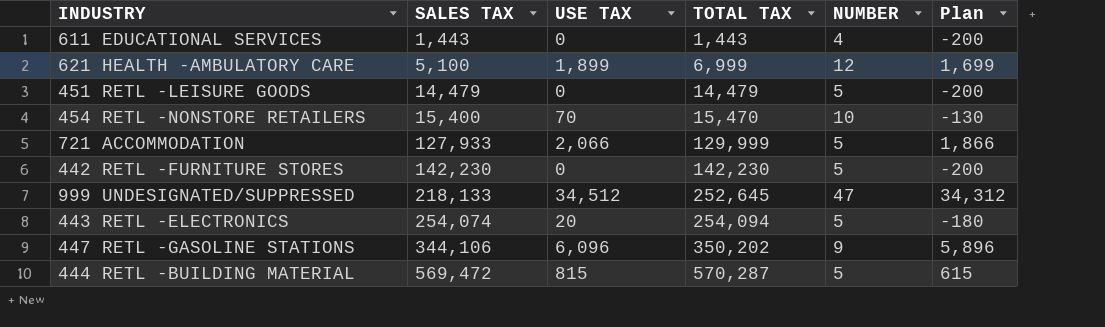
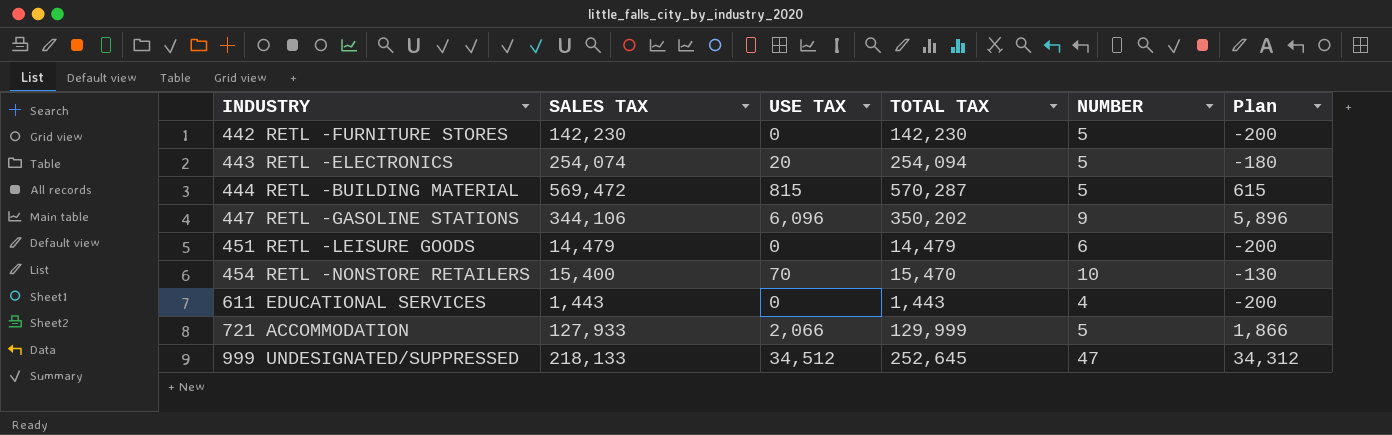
row order: SALES TAX ascending -> INDUSTRY ascending
row 621 HEALTH -AMBULATORY CARE: 5,100 | 1,899 | 6,999 | 12 | 1,699 -> none
451 RETL -LEISURE GOODS | NUMBER: 5 -> 6

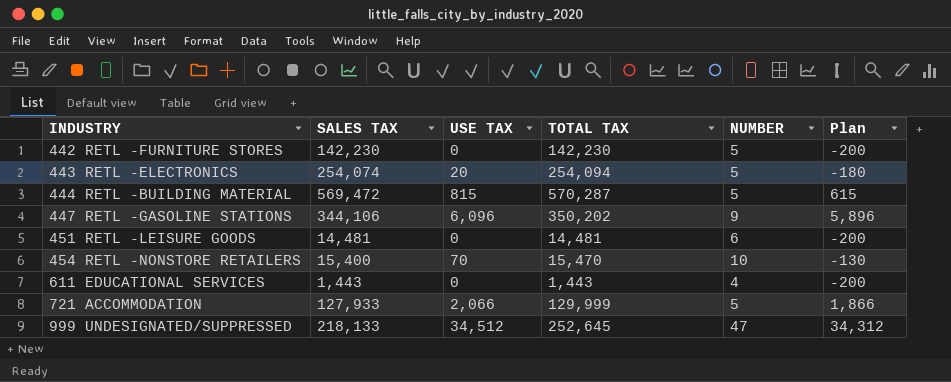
451 RETL -LEISURE GOODS | SALES TAX: 14,479 -> 14,481
451 RETL -LEISURE GOODS | TOTAL TAX: 14,479 -> 14,481

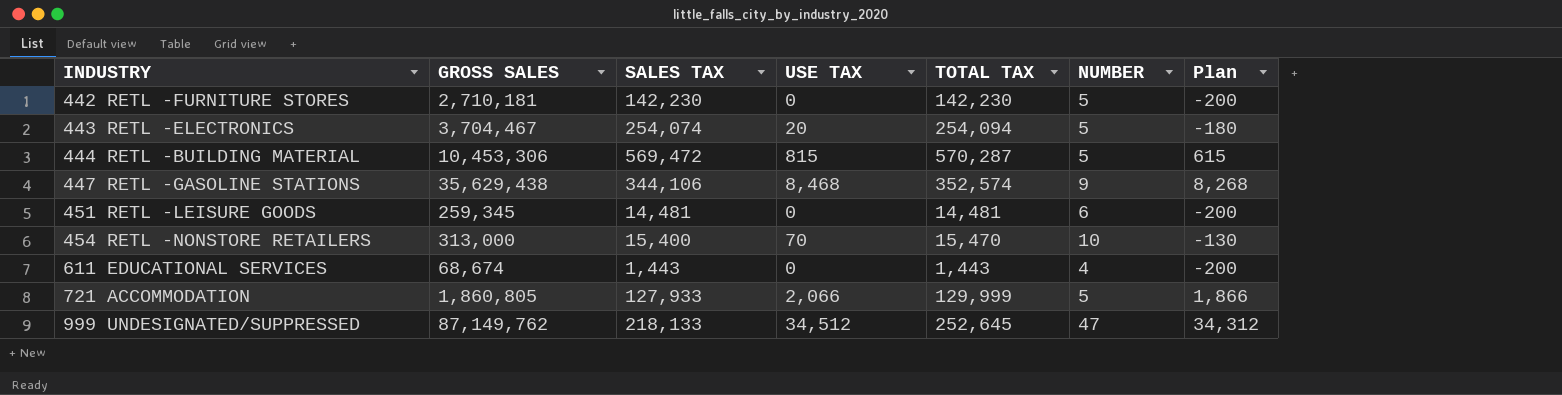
column GROSS SALES | position: none -> 2
447 RETL -GASOLINE STATIONS | USE TAX: 6,096 -> 8,468
447 RETL -GASOLINE STATIONS | TOTAL TAX: 350,202 -> 352,574
447 RETL -GASOLINE STATIONS | Plan: 5,896 -> 8,268

